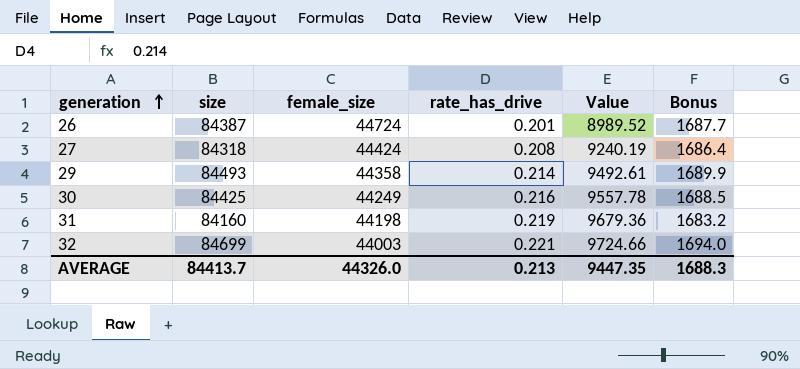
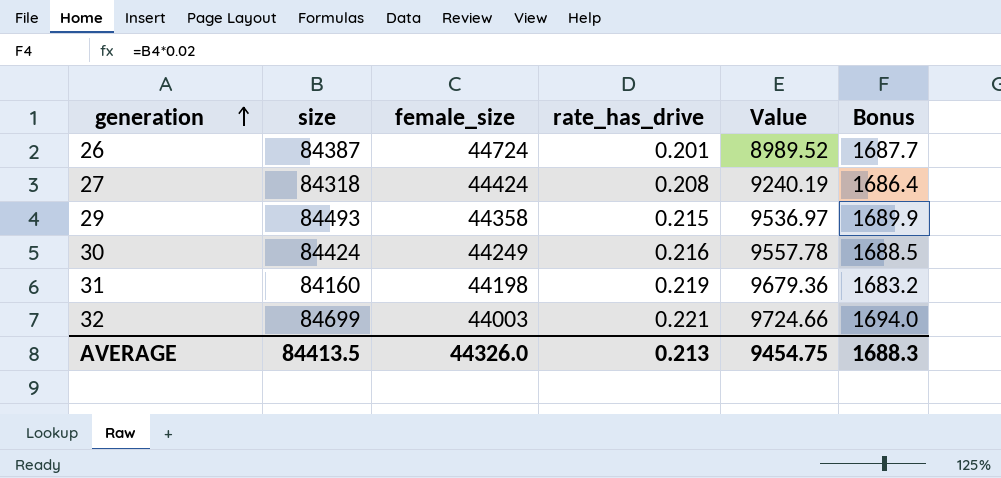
29 | rate_has_drive: 0.214 -> 0.215
29 | Value: 9492.61 -> 9536.97
30 | size: 84425 -> 84424
AVERAGE | size: 84413.7 -> 84413.5
AVERAGE | Value: 9447.35 -> 9454.75

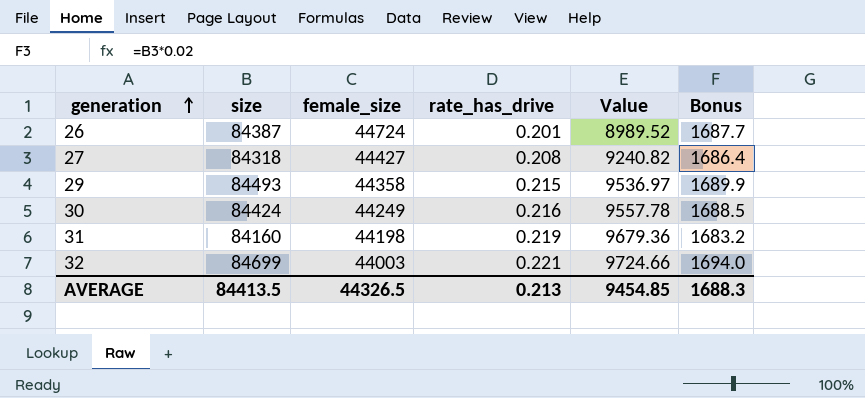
27 | female_size: 44424 -> 44427
27 | Value: 9240.19 -> 9240.82
AVERAGE | female_size: 44326.0 -> 44326.5
AVERAGE | Value: 9454.75 -> 9454.85

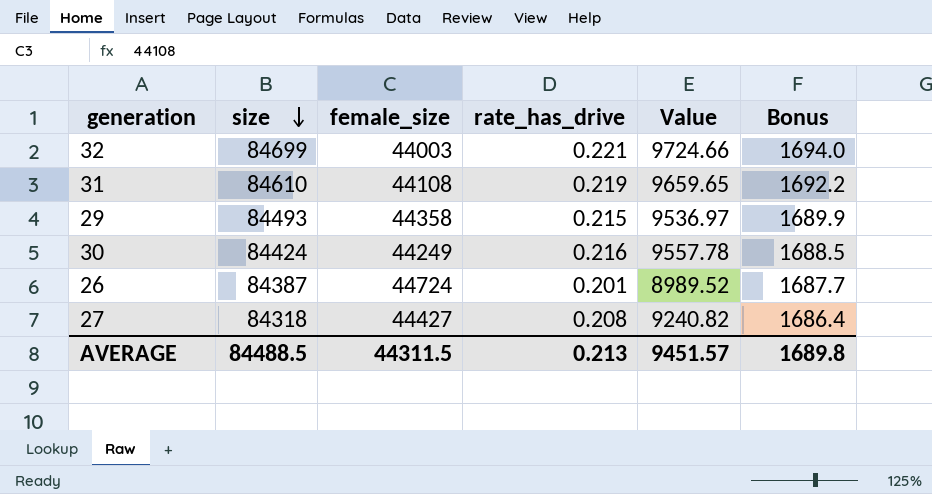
row order: generation ascending -> size descending
31 | size: 84160 -> 84610
31 | female_size: 44198 -> 44108
31 | Value: 9679.36 -> 9659.65
31 | Bonus: 1683.2 -> 1692.2
AVERAGE | size: 84413.5 -> 84488.5
AVERAGE | female_size: 44326.5 -> 44311.5
AVERAGE | Value: 9454.85 -> 9451.57
AVERAGE | Bonus: 1688.3 -> 1689.8

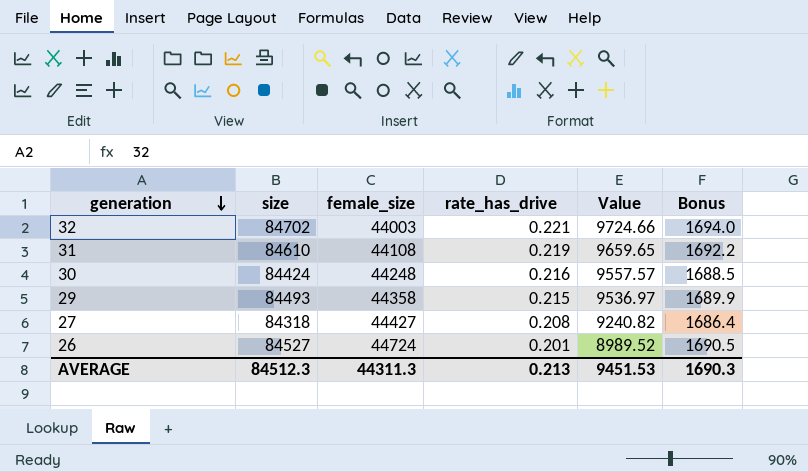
row order: size descending -> generation descending
32 | size: 84699 -> 84702
30 | female_size: 44249 -> 44248
30 | Value: 9557.78 -> 9557.57
26 | size: 84387 -> 84527
26 | Bonus: 1687.7 -> 1690.5
AVERAGE | size: 84488.5 -> 84512.3
AVERAGE | female_size: 44311.5 -> 44311.3
AVERAGE | Value: 9451.57 -> 9451.53
AVERAGE | Bonus: 1689.8 -> 1690.3

